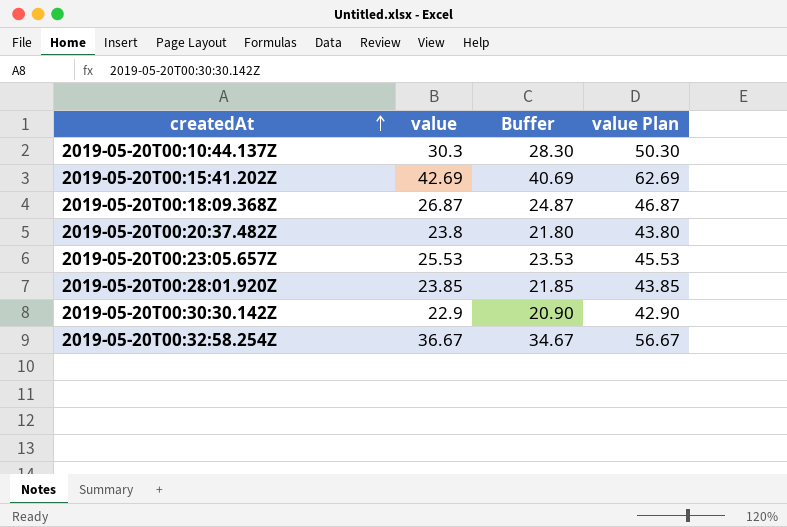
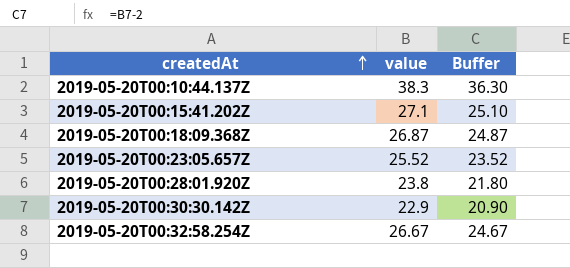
column value Plan | formula: [value] + 20 -> none
row 2019-05-20T00:20:37.482Z: 23.8 | 21.80 | 43.80 -> none
2019-05-20T00:10:44.137Z | value: 30.3 -> 38.3
2019-05-20T00:10:44.137Z | Buffer: 28.30 -> 36.30
2019-05-20T00:15:41.202Z | value: 42.69 -> 27.1
2019-05-20T00:15:41.202Z | Buffer: 40.69 -> 25.10
2019-05-20T00:23:05.657Z | value: 25.53 -> 25.52
2019-05-20T00:23:05.657Z | Buffer: 23.53 -> 23.52
2019-05-20T00:28:01.920Z | value: 23.85 -> 23.8
2019-05-20T00:28:01.920Z | Buffer: 21.85 -> 21.80
2019-05-20T00:32:58.254Z | value: 36.67 -> 26.67
2019-05-20T00:32:58.254Z | Buffer: 34.67 -> 24.67

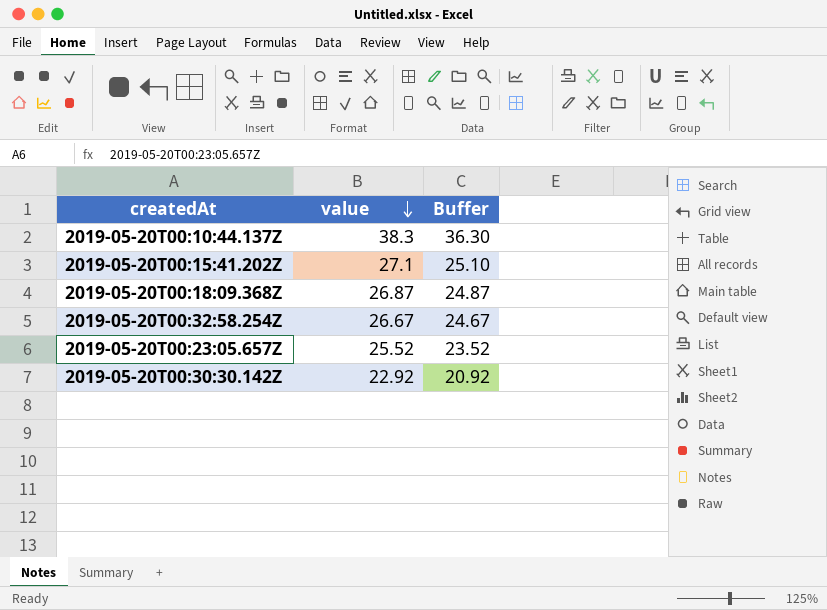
row order: createdAt ascending -> value descending
row 2019-05-20T00:28:01.920Z: 23.8 | 21.80 -> none
2019-05-20T00:30:30.142Z | value: 22.9 -> 22.92
2019-05-20T00:30:30.142Z | Buffer: 20.90 -> 20.92

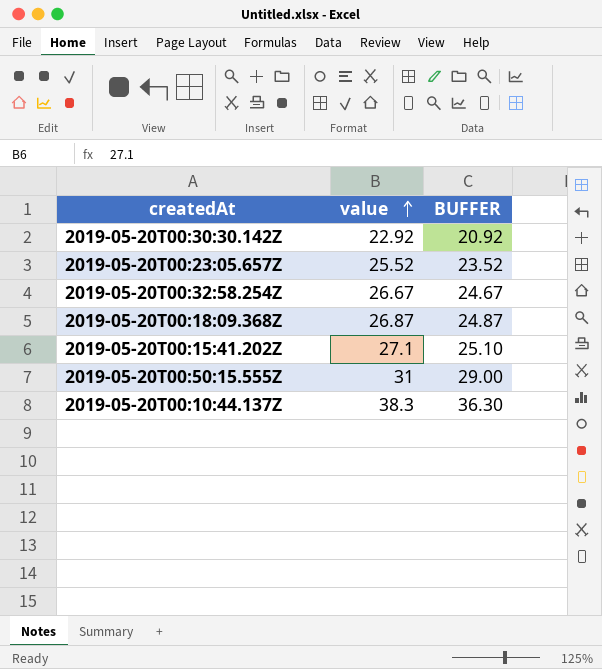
row order: value descending -> value ascending
column name: Buffer -> BUFFER
row 2019-05-20T00:50:15.555Z: none -> 31 | 29.00

